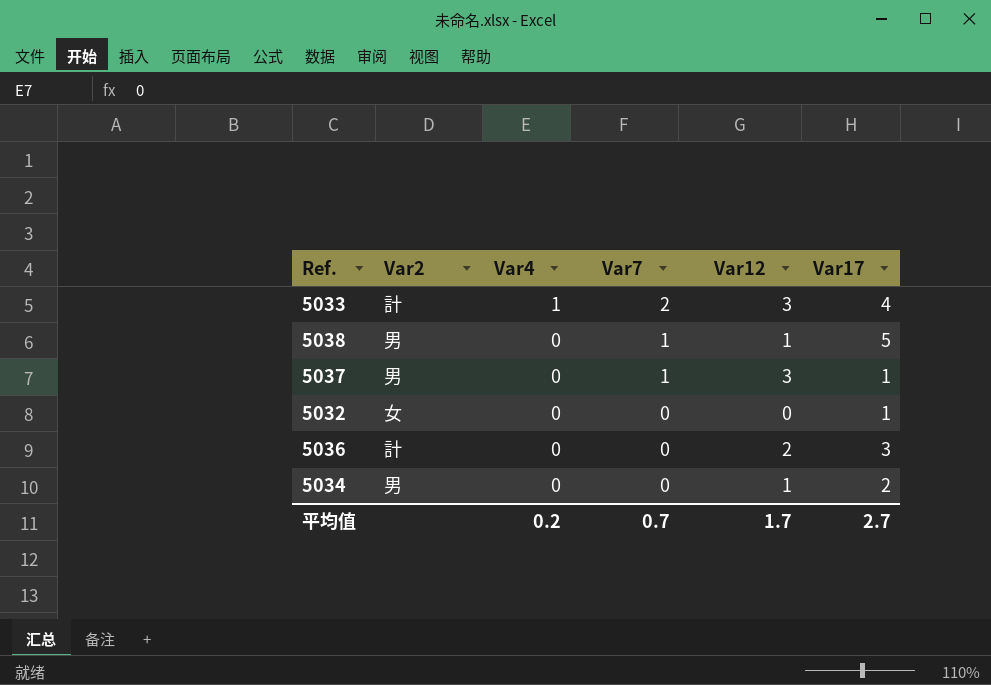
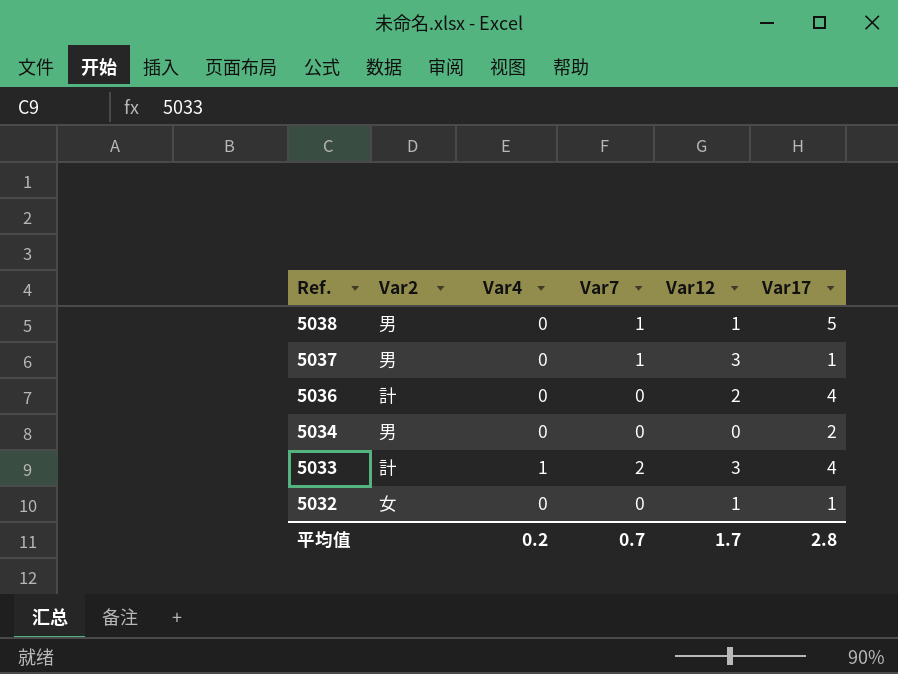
row order: Var4 descending -> Ref. descending
5036 | Var17: 3 -> 4
5034 | Var12: 1 -> 0
5032 | Var12: 0 -> 1
平均值 | Var17: 2.7 -> 2.8

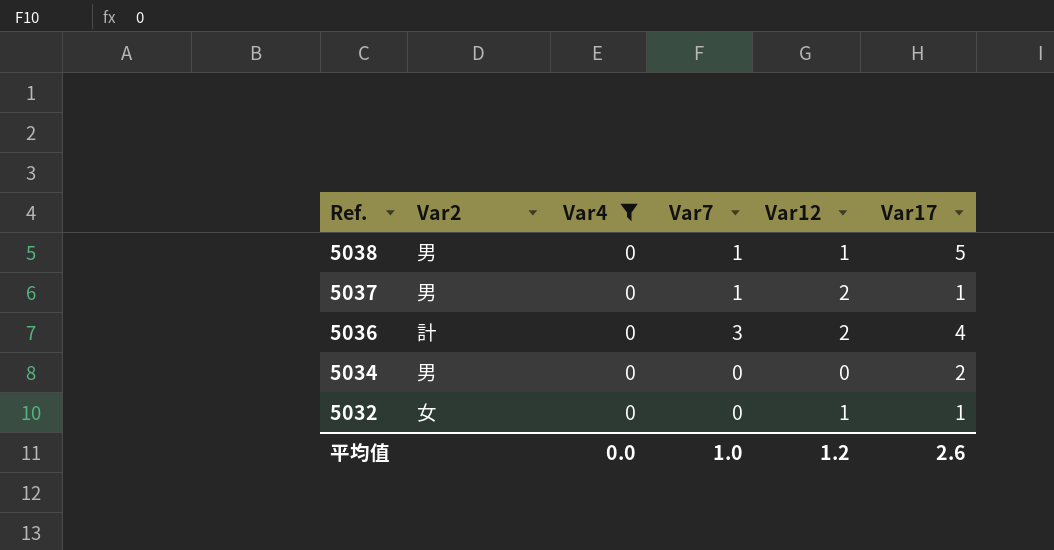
filter: none -> Var4 = 0
5037 | Var12: 3 -> 2
5036 | Var7: 0 -> 3
平均值 | Var4: 0.2 -> 0.0
平均值 | Var7: 0.7 -> 1.0
平均值 | Var12: 1.7 -> 1.2
平均值 | Var17: 2.8 -> 2.6

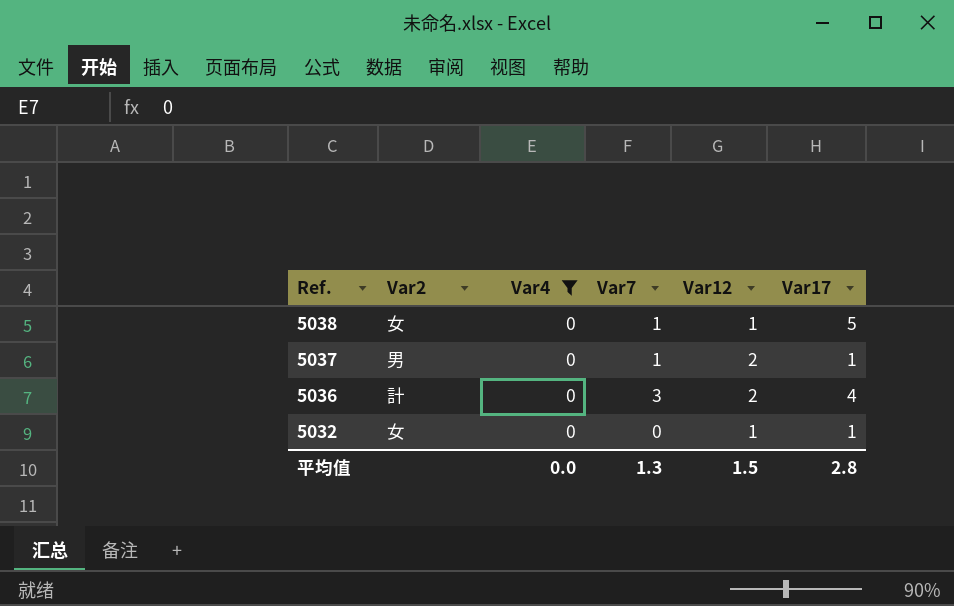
row 5034: 男 | 0 | 0 | 0 | 2 -> none
5038 | Var2: 男 -> 女
平均值 | Var7: 1.0 -> 1.3
平均值 | Var12: 1.2 -> 1.5
平均值 | Var17: 2.6 -> 2.8

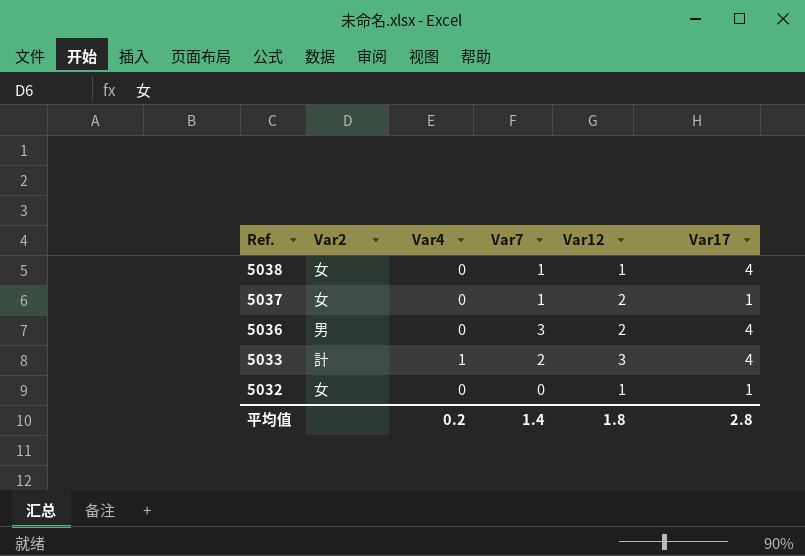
filter: Var4 = 0 -> none
5038 | Var17: 5 -> 4
5037 | Var2: 男 -> 女
5036 | Var2: 計 -> 男
平均值 | Var4: 0.0 -> 0.2
平均值 | Var7: 1.3 -> 1.4
平均值 | Var12: 1.5 -> 1.8

